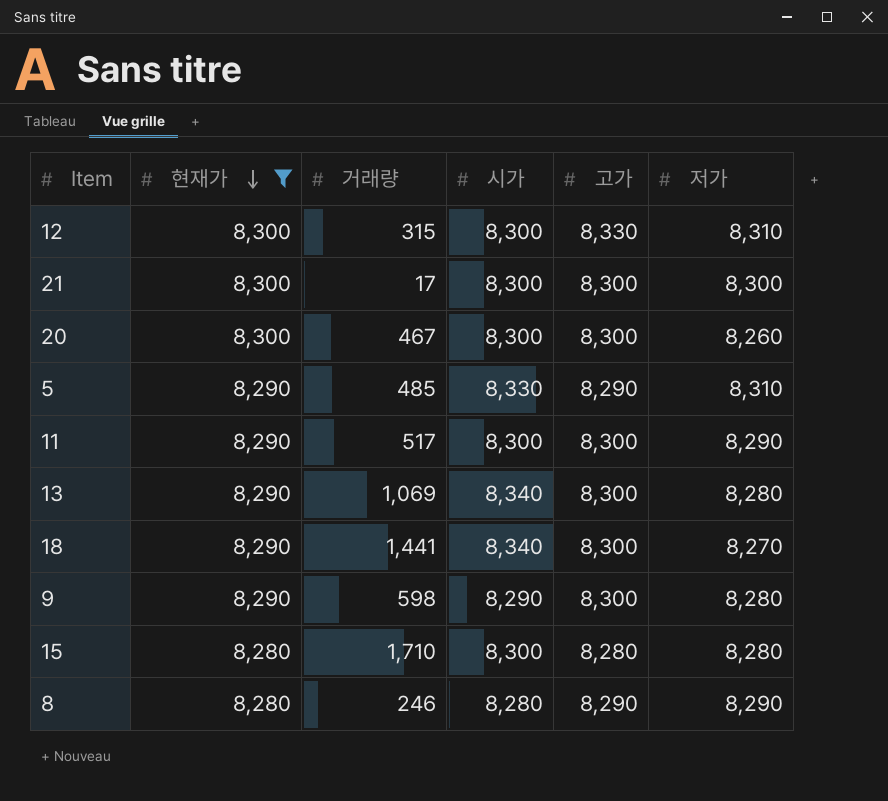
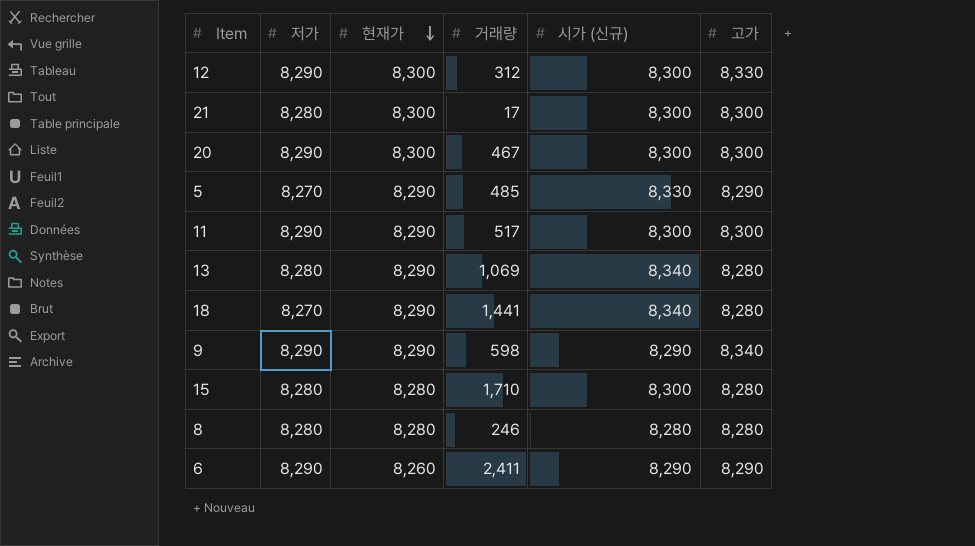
filter: 현재가 != 8,260 -> none
column 저가 | position: 6 -> 2
column name: 시가 -> 시가 (신규)
12 | 저가: 8,310 -> 8,290
12 | 거래량: 315 -> 312
21 | 저가: 8,300 -> 8,280
20 | 저가: 8,260 -> 8,290
5 | 저가: 8,310 -> 8,270
13 | 고가: 8,300 -> 8,280
18 | 고가: 8,300 -> 8,280
9 | 저가: 8,280 -> 8,290
9 | 고가: 8,300 -> 8,340
8 | 저가: 8,290 -> 8,280
8 | 고가: 8,290 -> 8,280

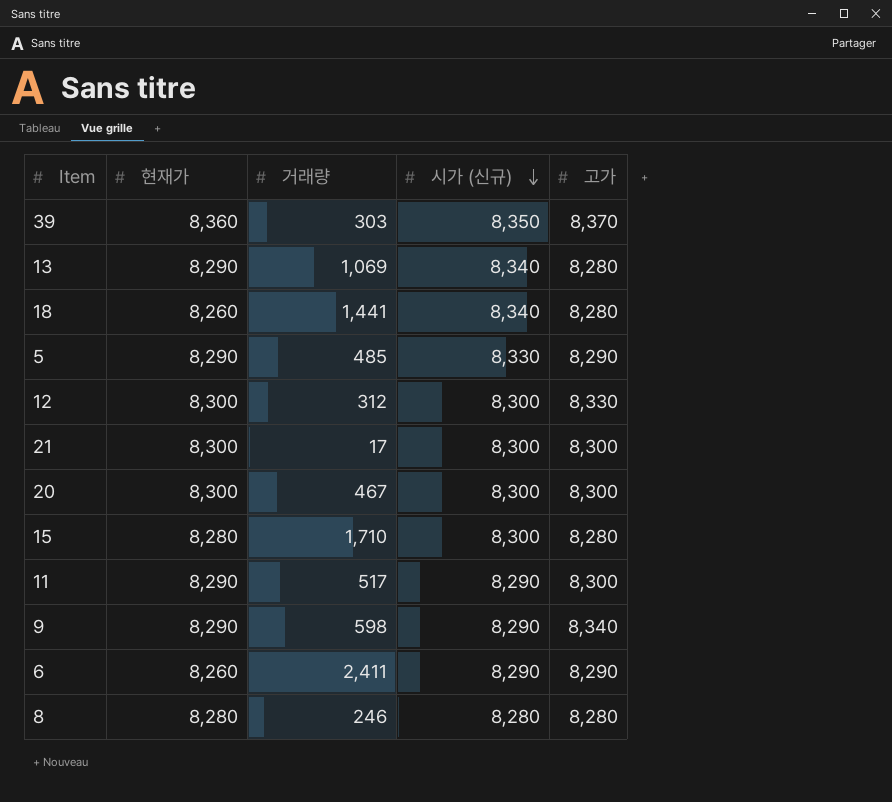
row order: 현재가 descending -> 시가 (신규) descending
column 저가 | position: 2 -> none
row 39: none -> 8,360 | 303 | 8,350 | 8,370
18 | 현재가: 8,290 -> 8,260
11 | 시가 (신규): 8,300 -> 8,290

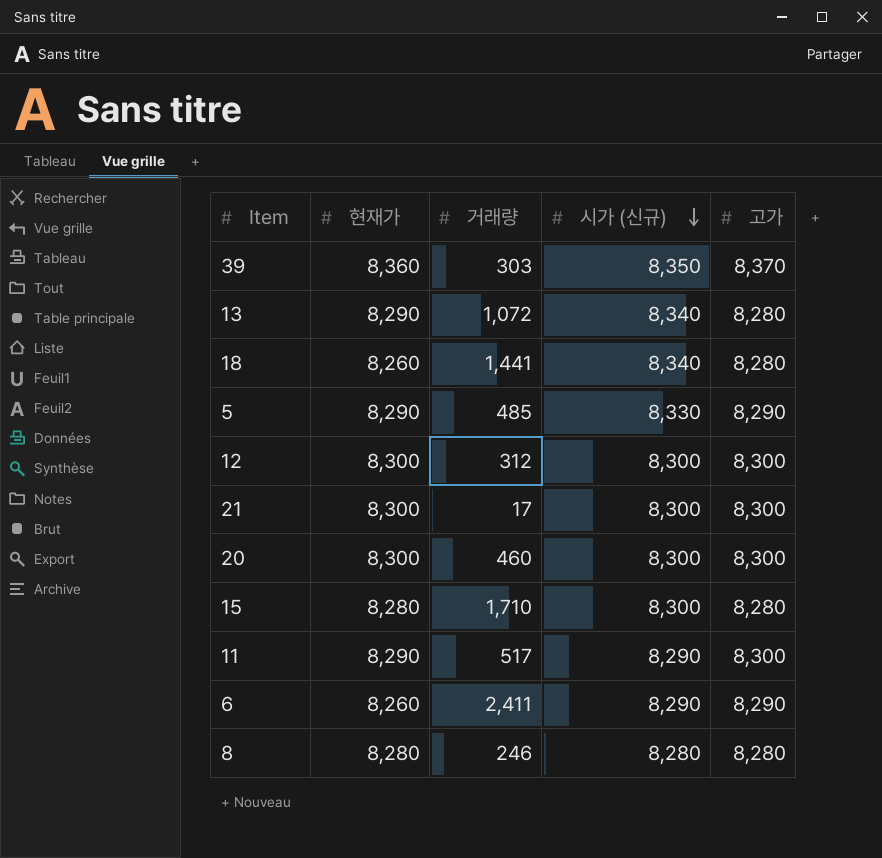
row 9: 8,290 | 598 | 8,290 | 8,340 -> none
13 | 거래량: 1,069 -> 1,072
12 | 고가: 8,330 -> 8,300
20 | 거래량: 467 -> 460

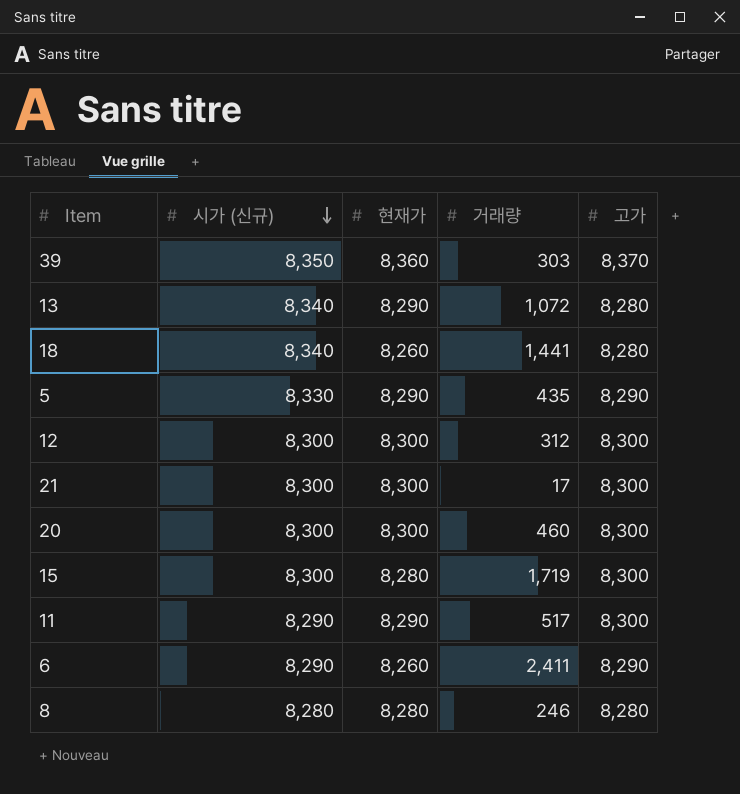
column 시가 (신규) | position: 4 -> 2
5 | 거래량: 485 -> 435
15 | 거래량: 1,710 -> 1,719
15 | 고가: 8,280 -> 8,300

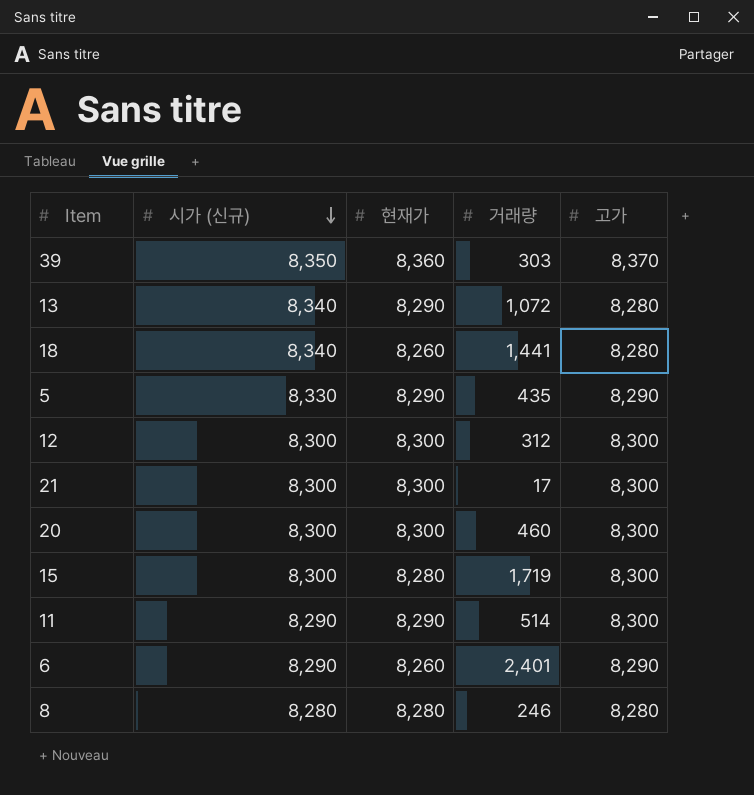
11 | 거래량: 517 -> 514
6 | 거래량: 2,411 -> 2,401

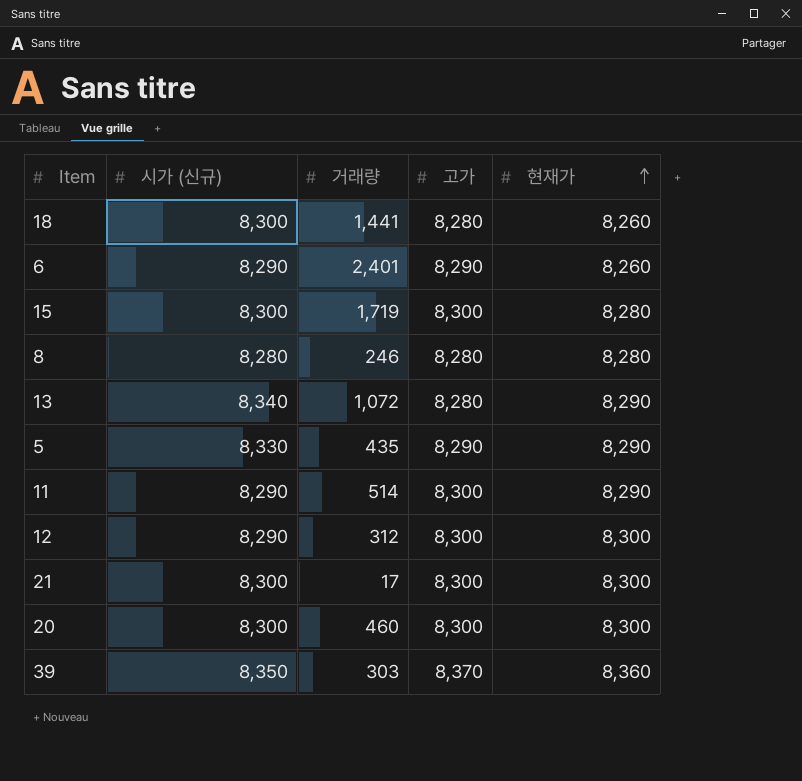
row order: 시가 (신규) descending -> 현재가 ascending
column 현재가 | position: 3 -> 5
18 | 시가 (신규): 8,340 -> 8,300
12 | 시가 (신규): 8,300 -> 8,290

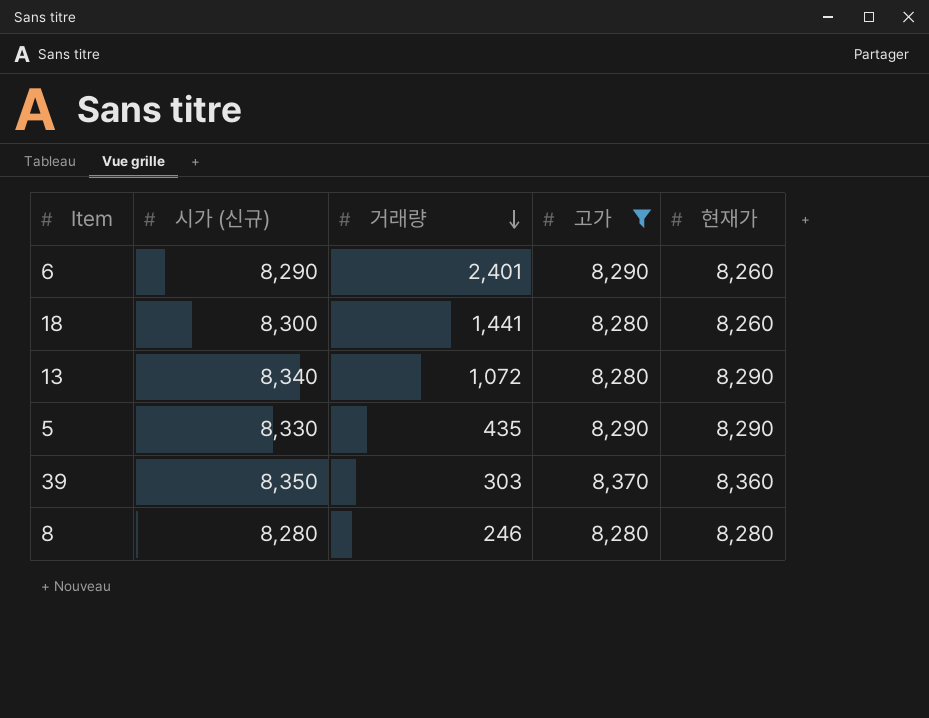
filter: none -> 고가 != 8,300
row order: 현재가 ascending -> 거래량 descending

